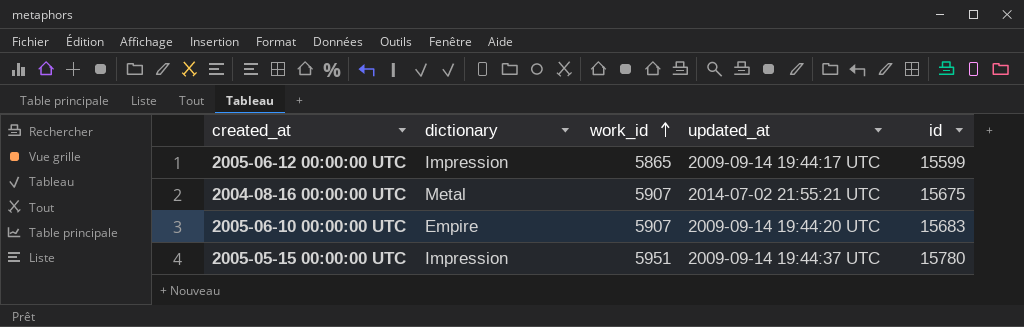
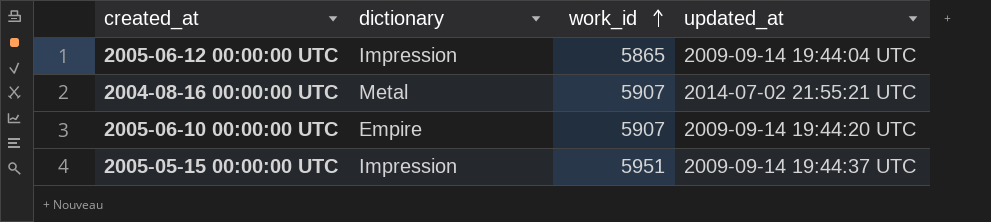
column id | position: 5 -> none
2005-06-12 00:00:00 UTC | updated_at: 2009-09-14 19:44:17 UTC -> 2009-09-14 19:44:04 UTC

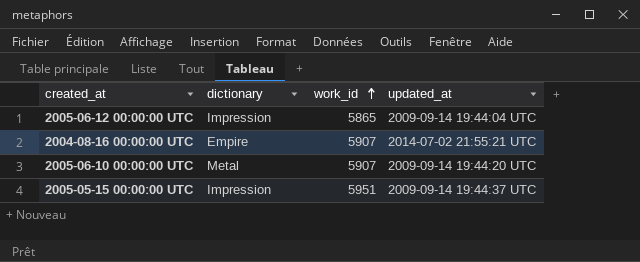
2004-08-16 00:00:00 UTC | dictionary: Metal -> Empire
2005-06-10 00:00:00 UTC | dictionary: Empire -> Metal

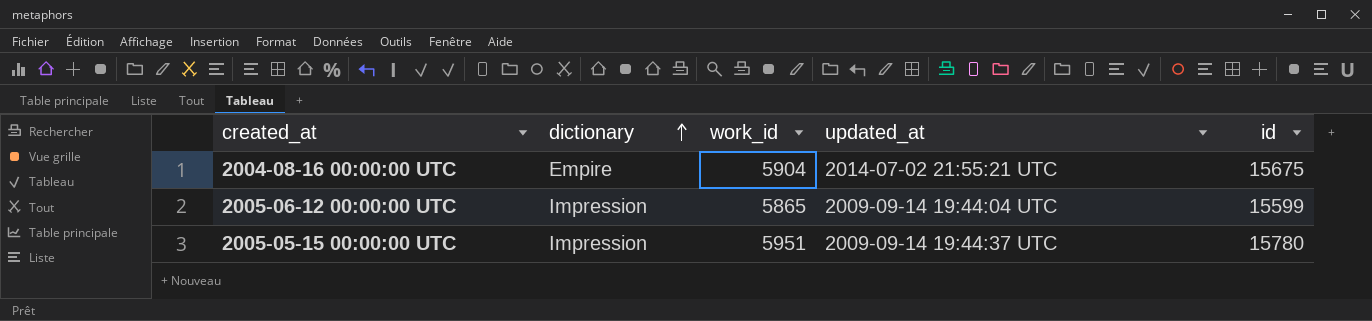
row order: work_id ascending -> dictionary ascending
column id | position: none -> 5
row 2005-06-10 00:00:00 UTC: Metal | 5907 | 2009-09-14 19:44:20 UTC -> none
2004-08-16 00:00:00 UTC | work_id: 5907 -> 5904

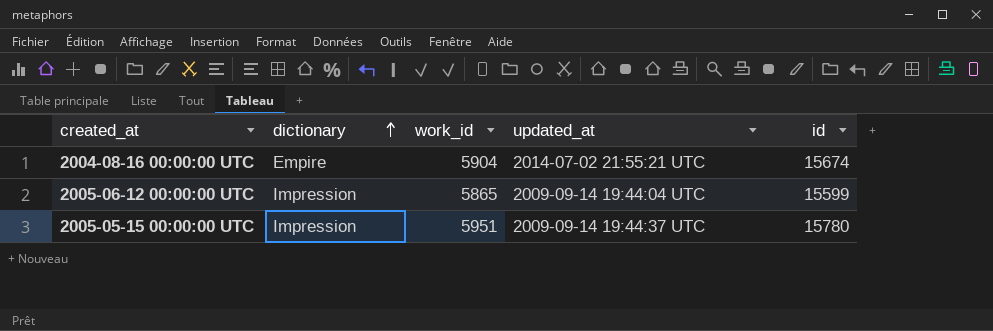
2004-08-16 00:00:00 UTC | id: 15675 -> 15674

